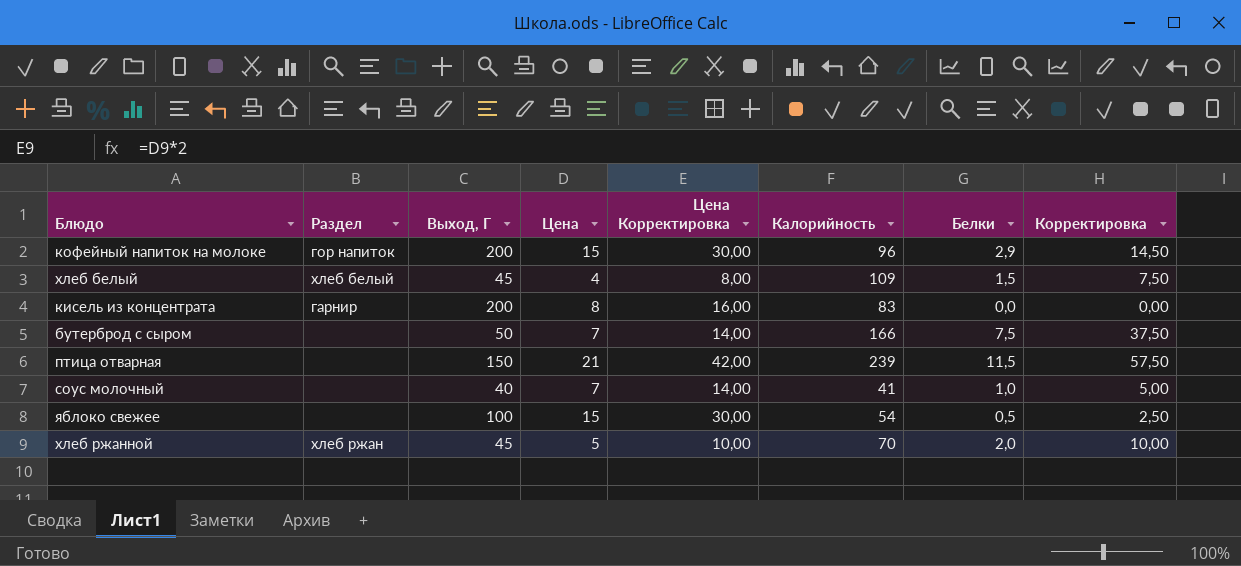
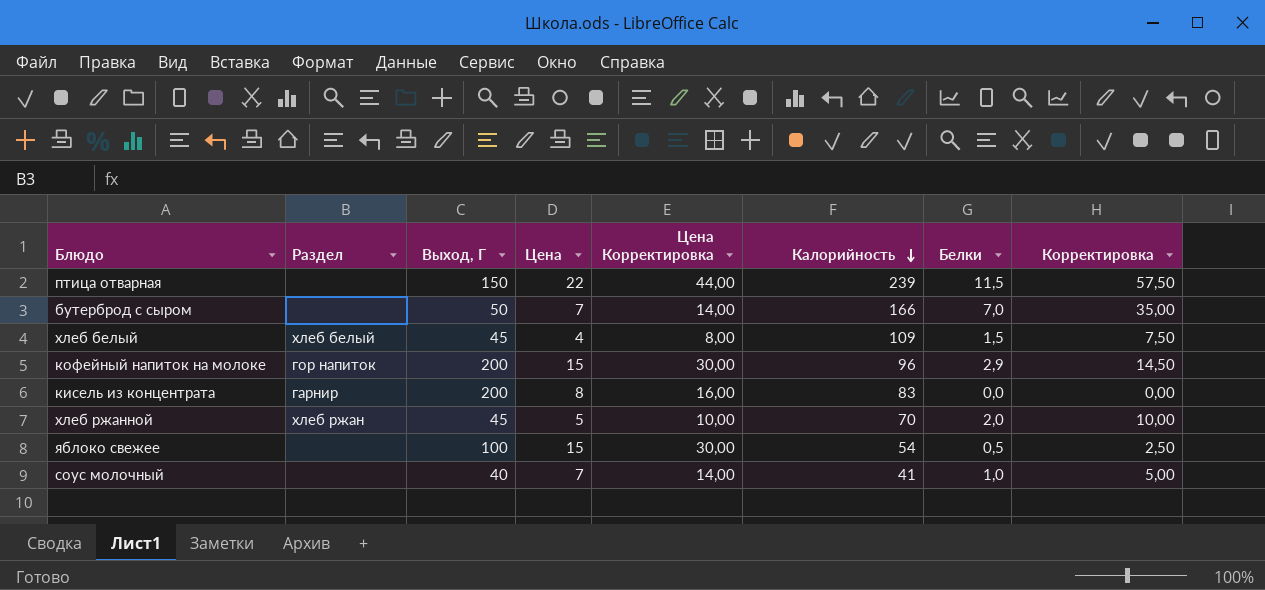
row order: none -> Калорийность descending
птица отварная | Цена: 21 -> 22
птица отварная | Цена Корректировка: 42,00 -> 44,00
бутерброд с сыром | Белки: 7,5 -> 7,0
бутерброд с сыром | Корректировка: 37,50 -> 35,00

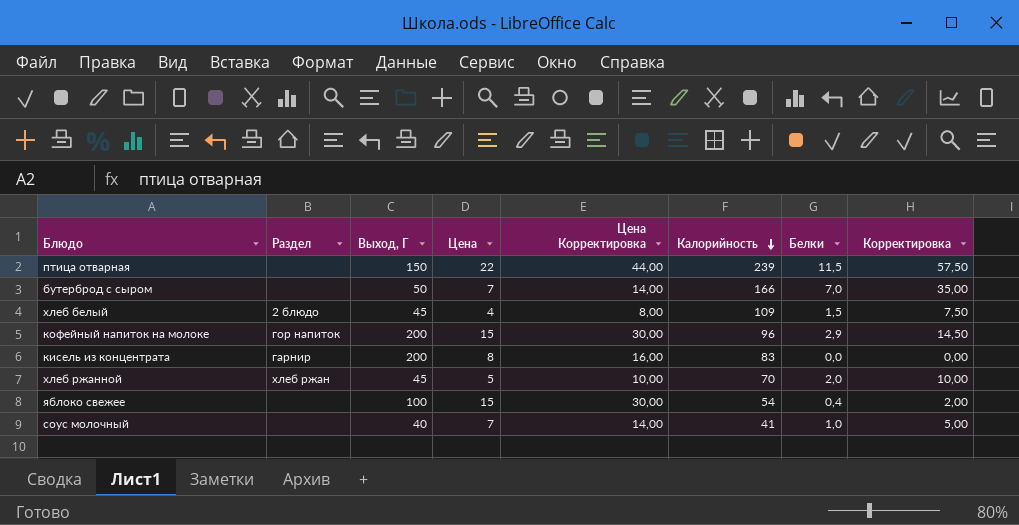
хлеб белый | Раздел: хлеб белый -> 2 блюдо
яблоко свежее | Белки: 0,5 -> 0,4
яблоко свежее | Корректировка: 2,50 -> 2,00

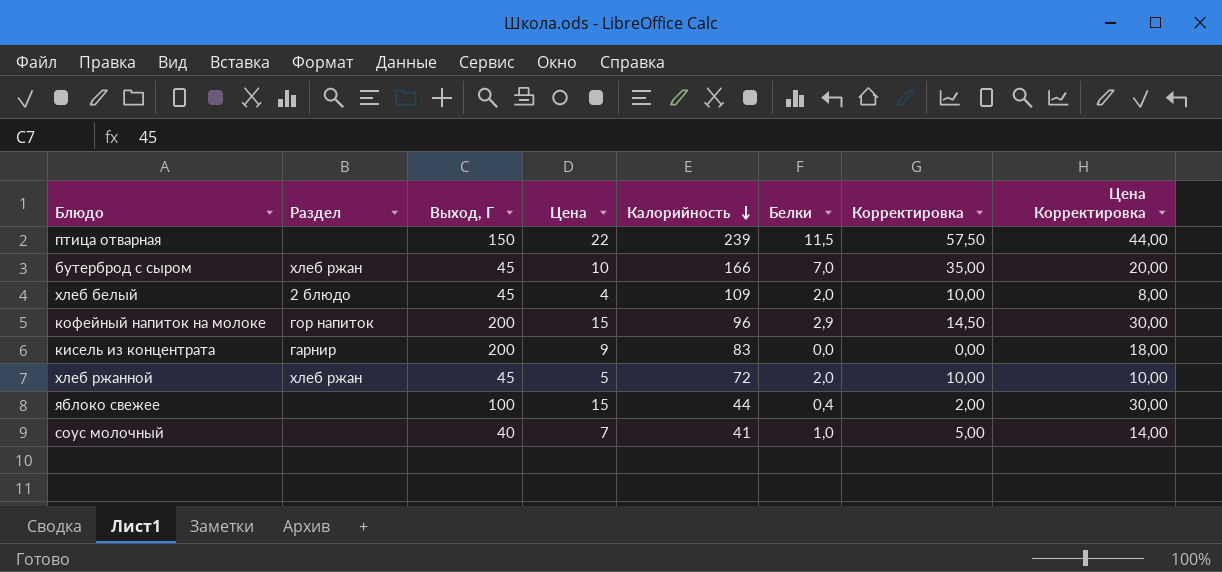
column Цена Корректировка | position: 5 -> 8
бутерброд с сыром | Раздел: none -> хлеб ржан
бутерброд с сыром | Выход, Г: 50 -> 45
бутерброд с сыром | Цена: 7 -> 10
бутерброд с сыром | Цена Корректировка: 14,00 -> 20,00
хлеб белый | Белки: 1,5 -> 2,0
хлеб белый | Корректировка: 7,50 -> 10,00
кисель из концентрата | Цена: 8 -> 9
кисель из концентрата | Цена Корректировка: 16,00 -> 18,00
хлеб ржанной | Калорийность: 70 -> 72
яблоко свежее | Калорийность: 54 -> 44

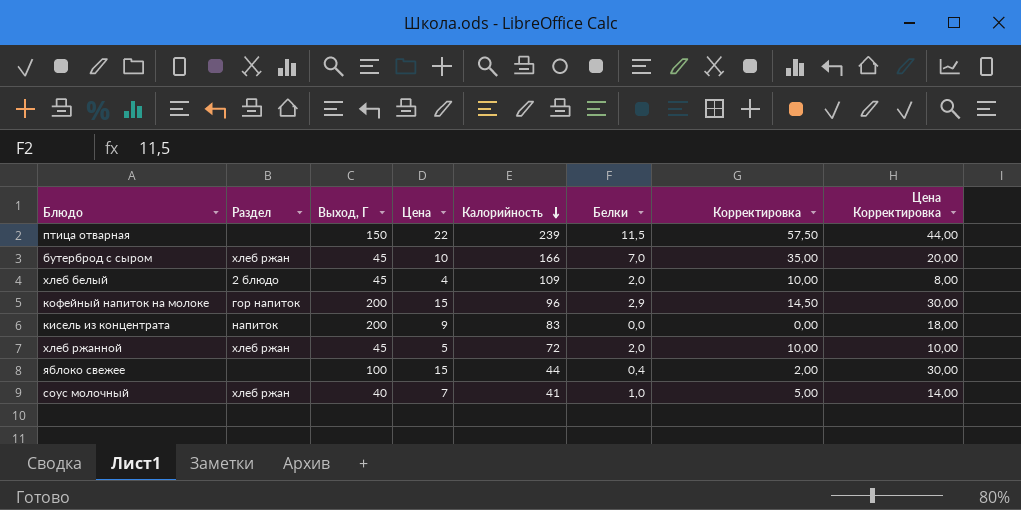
кисель из концентрата | Раздел: гарнир -> напиток
соус молочный | Раздел: none -> хлеб ржан

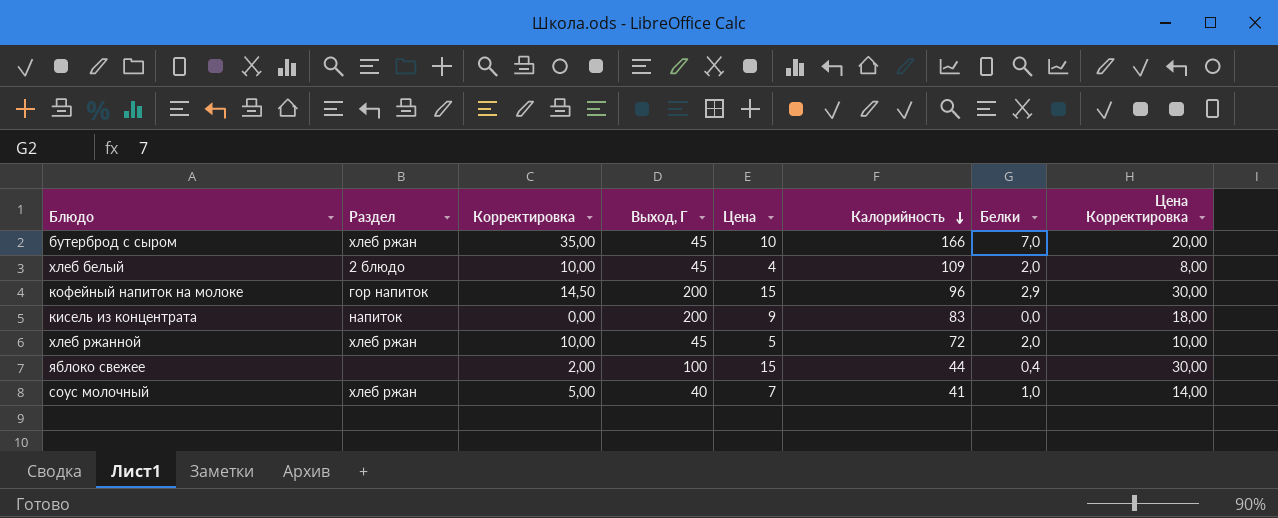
column Корректировка | position: 7 -> 3
row птица отварная: none | 150 | 22 | 239 | 11,5 | 57,50 | 44,00 -> none

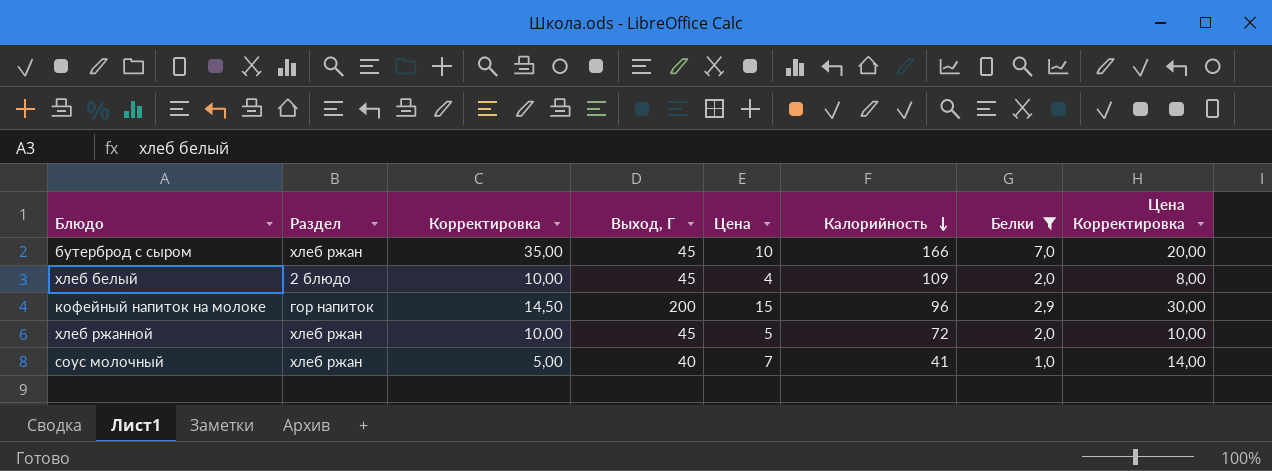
filter: none -> Белки >= 1,0

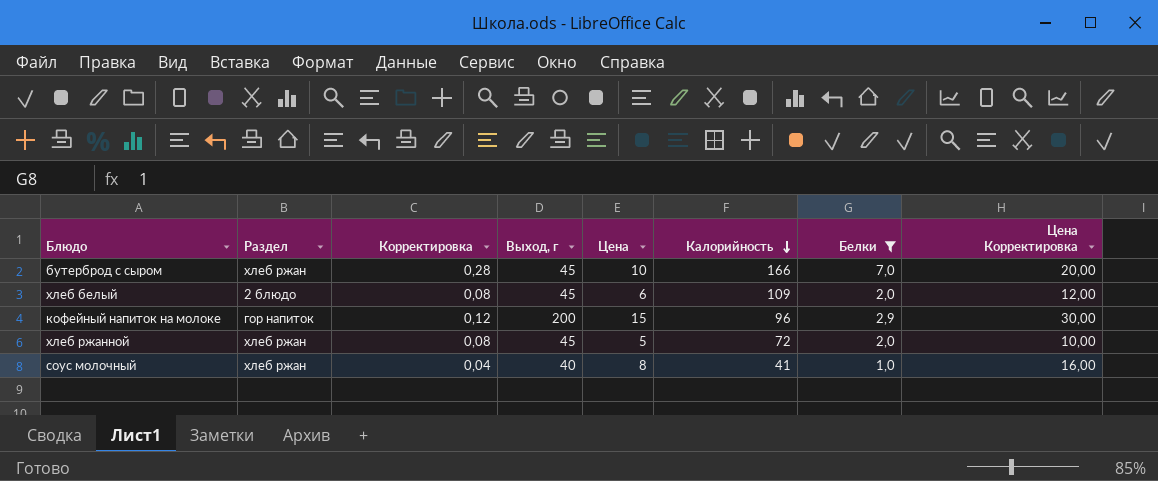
column Корректировка | formula: [Белки] * 5 -> [Белки] * 0,04
column name: Выход, Г -> Выход, г
хлеб белый | Цена: 4 -> 6
хлеб белый | Цена Корректировка: 8,00 -> 12,00
соус молочный | Цена: 7 -> 8
соус молочный | Цена Корректировка: 14,00 -> 16,00

